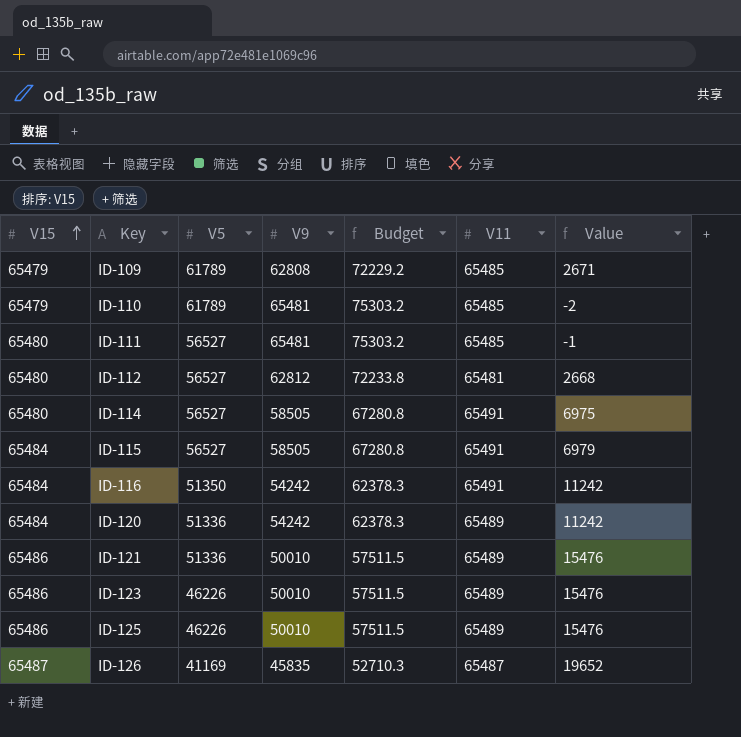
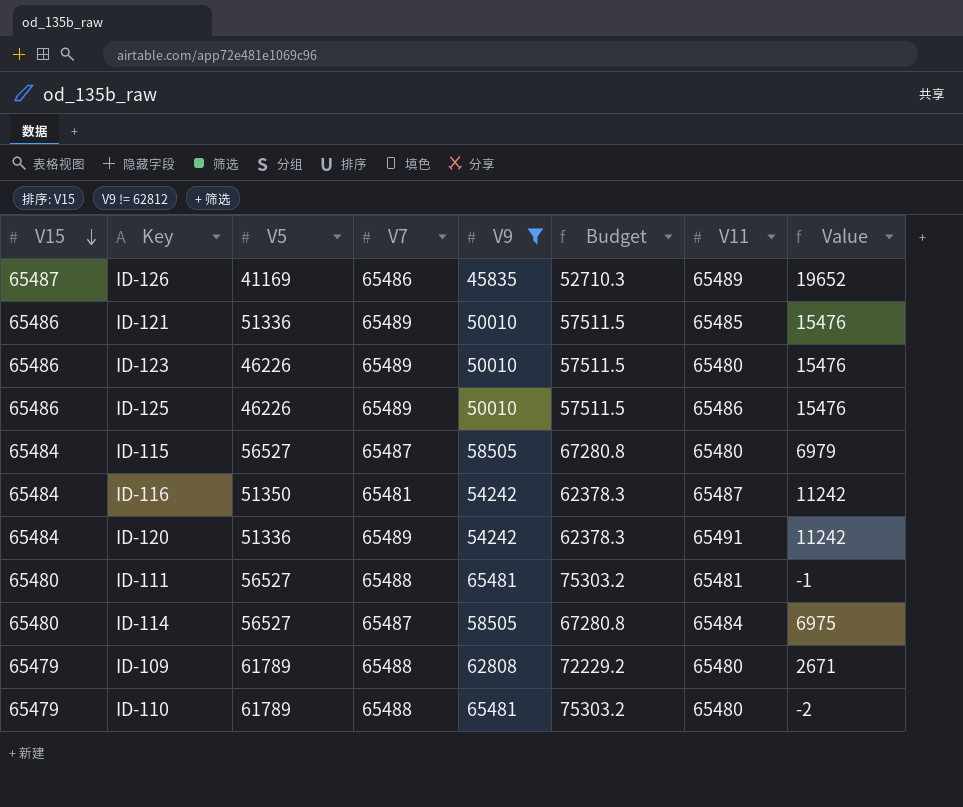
filter: none -> V9 != 62812
row order: V15 ascending -> V15 descending
column V7 | position: none -> 4
ID-126 | V11: 65487 -> 65489
ID-121 | V11: 65489 -> 65485
ID-123 | V11: 65489 -> 65480
ID-125 | V11: 65489 -> 65486
ID-115 | V11: 65491 -> 65480
ID-116 | V11: 65491 -> 65487
ID-120 | V11: 65489 -> 65491
ID-111 | V11: 65485 -> 65481
ID-114 | V11: 65491 -> 65484
ID-109 | V11: 65485 -> 65480
ID-110 | V11: 65485 -> 65480

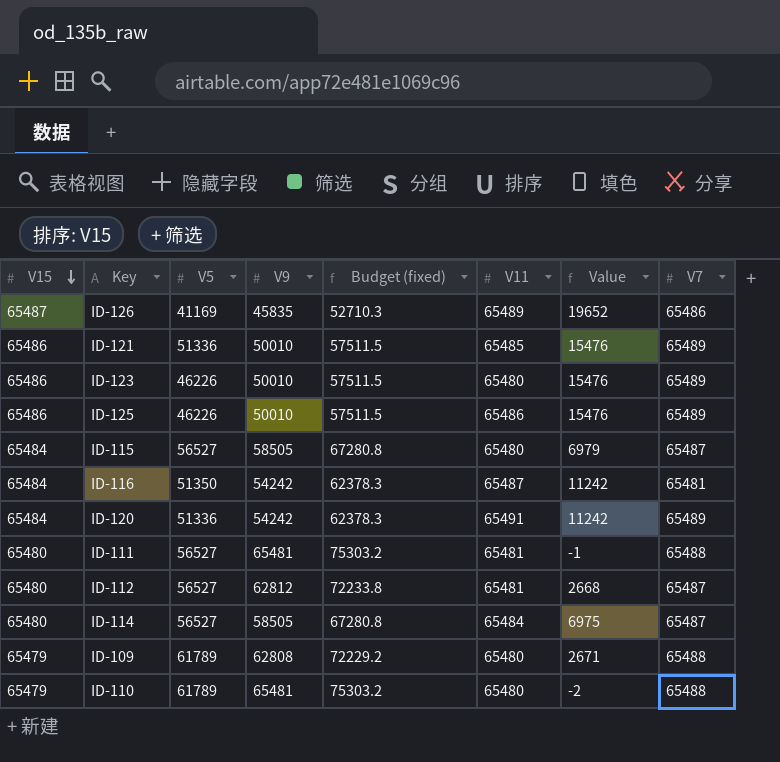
filter: V9 != 62812 -> none
column name: Budget -> Budget (fixed)
column V7 | position: 4 -> 8

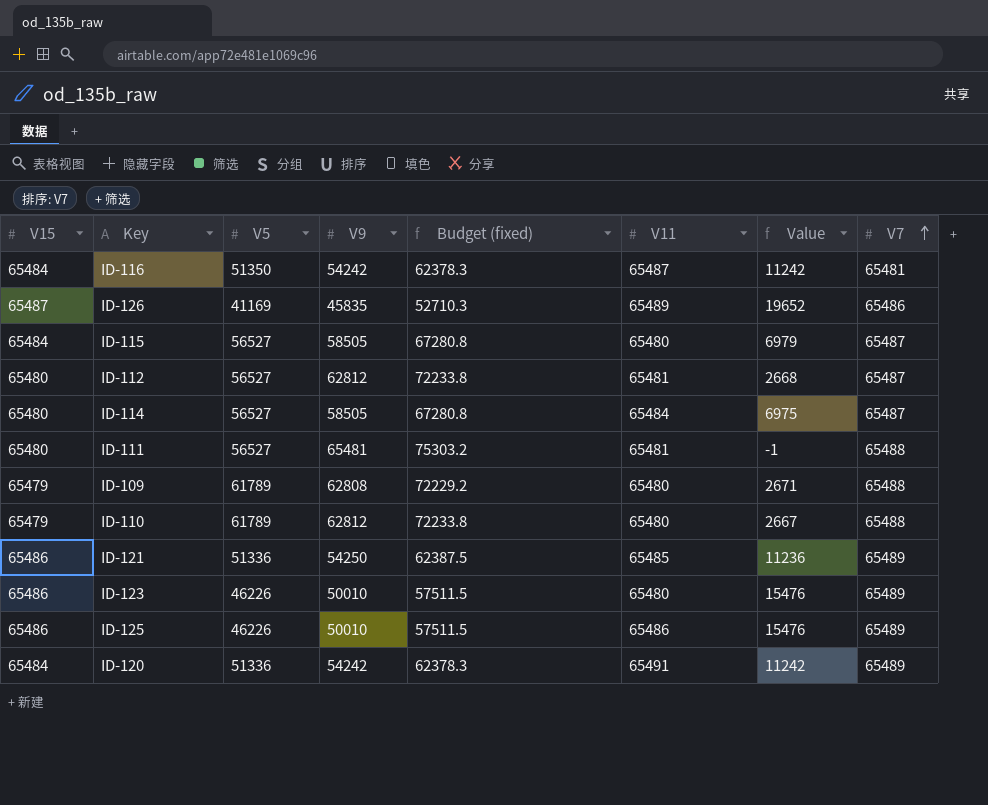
row order: V15 descending -> V7 ascending
ID-110 | V9: 65481 -> 62812
ID-110 | Budget (fixed): 75303.2 -> 72233.8
ID-110 | Value: -2 -> 2667
ID-121 | V9: 50010 -> 54250
ID-121 | Budget (fixed): 57511.5 -> 62387.5
ID-121 | Value: 15476 -> 11236

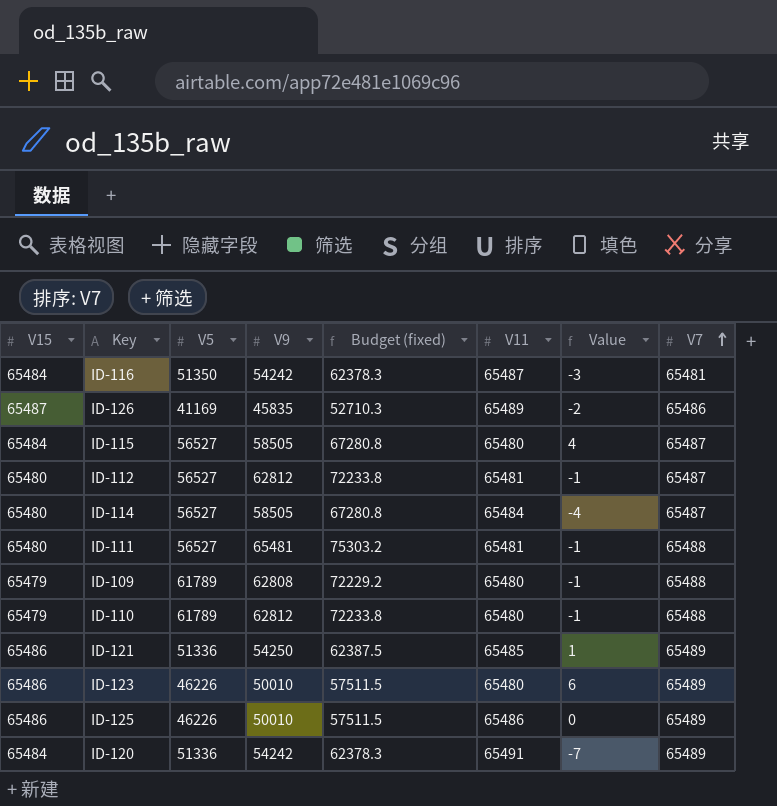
column Value | formula: [V15] - [V9] -> [V15] - [V11]

